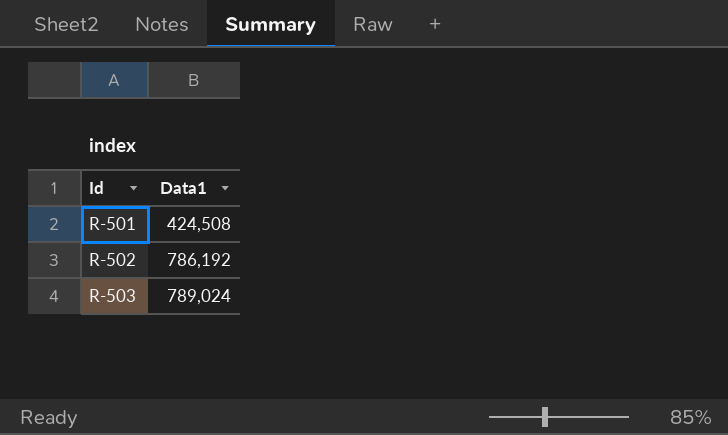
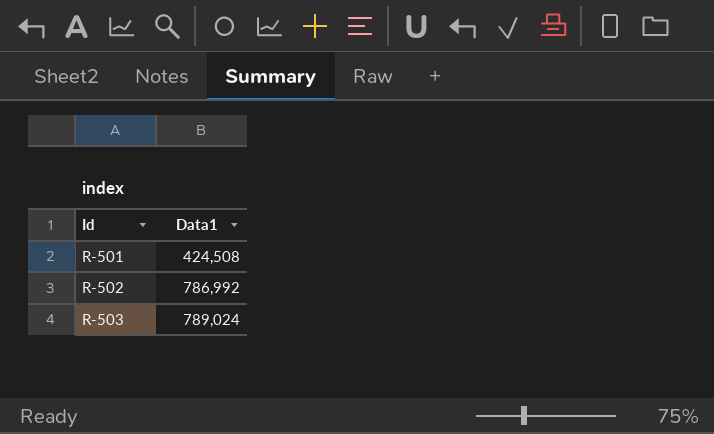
R-502 | Data1: 786,192 -> 786,992

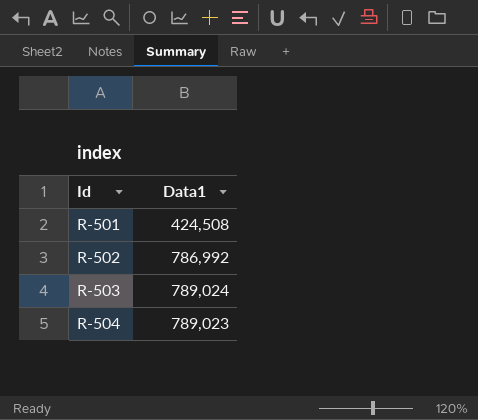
row R-504: none -> 789,023

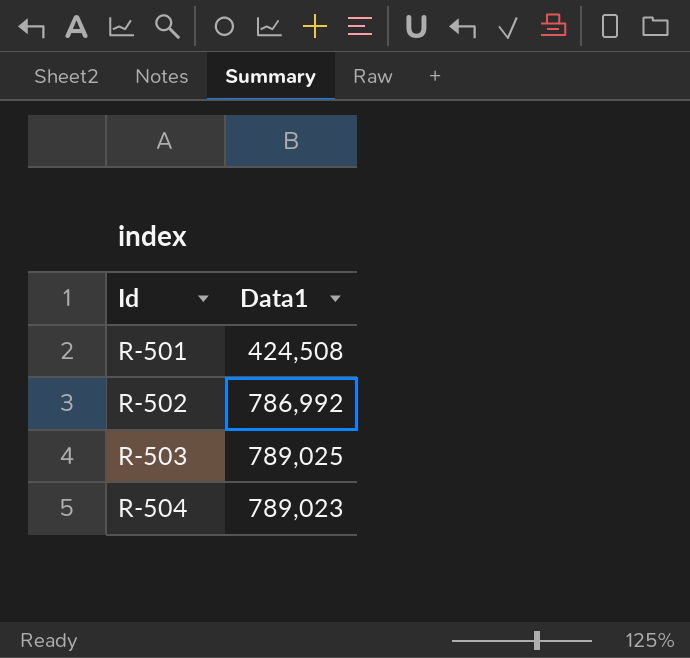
R-503 | Data1: 789,024 -> 789,025

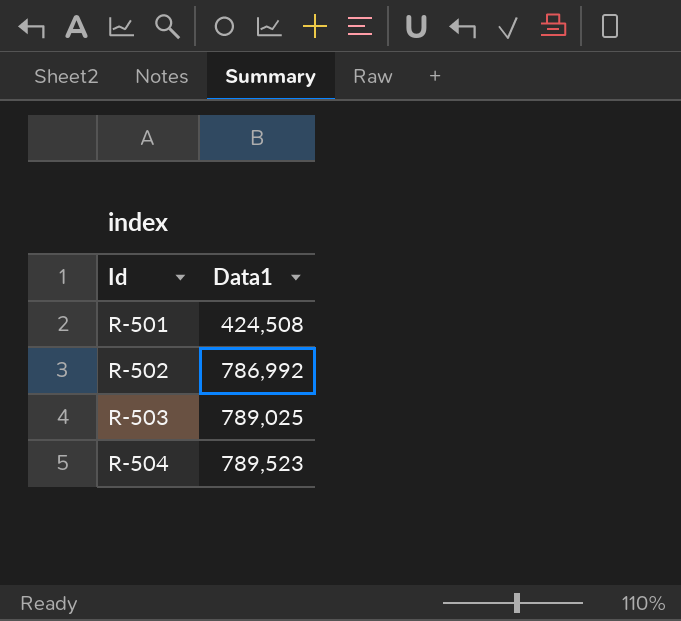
R-504 | Data1: 789,023 -> 789,523

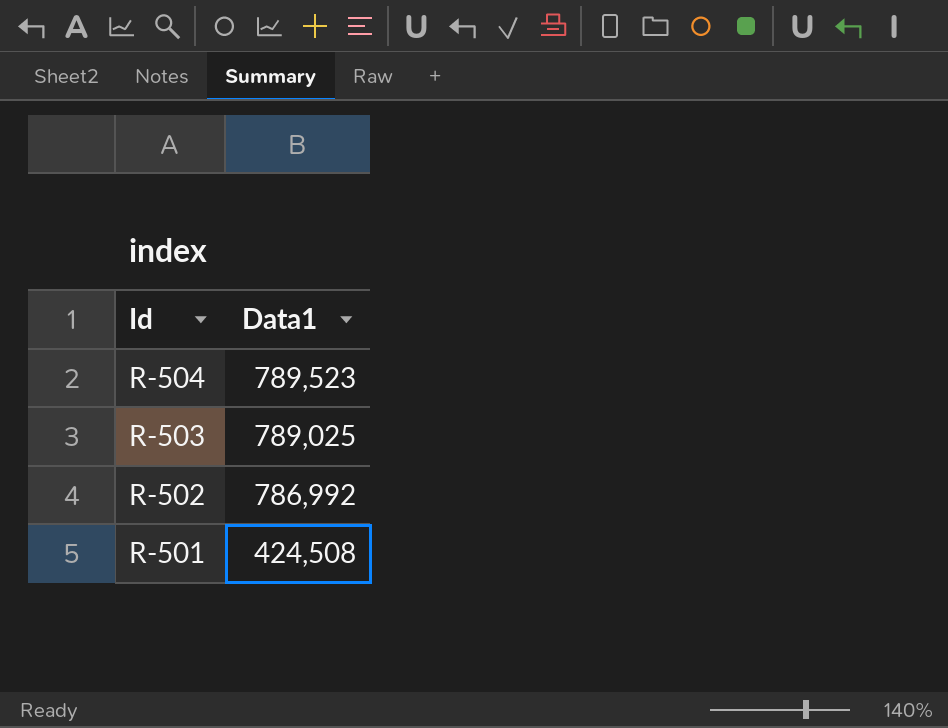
row order: Id ascending -> Id descending

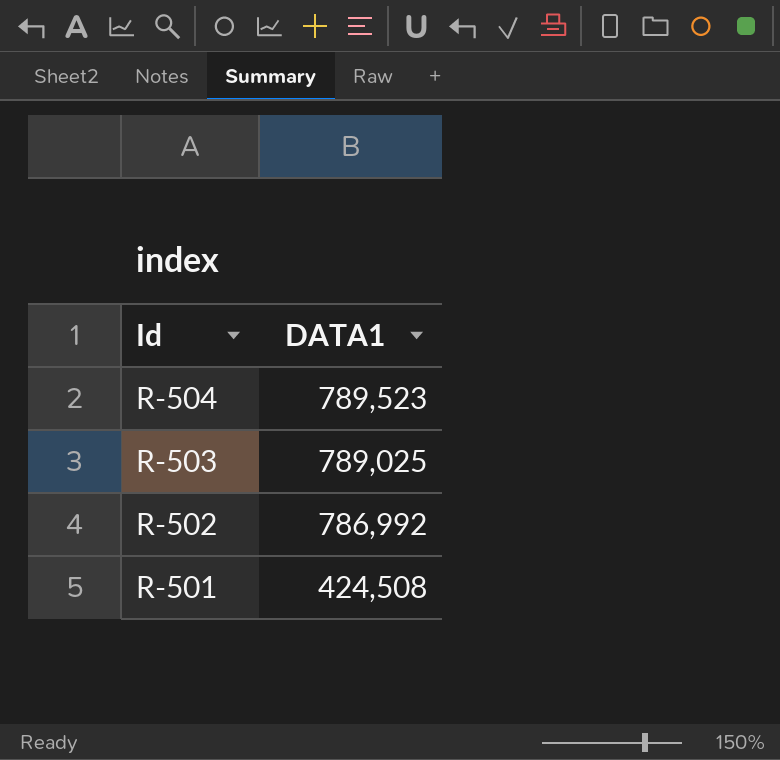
column name: Data1 -> DATA1

